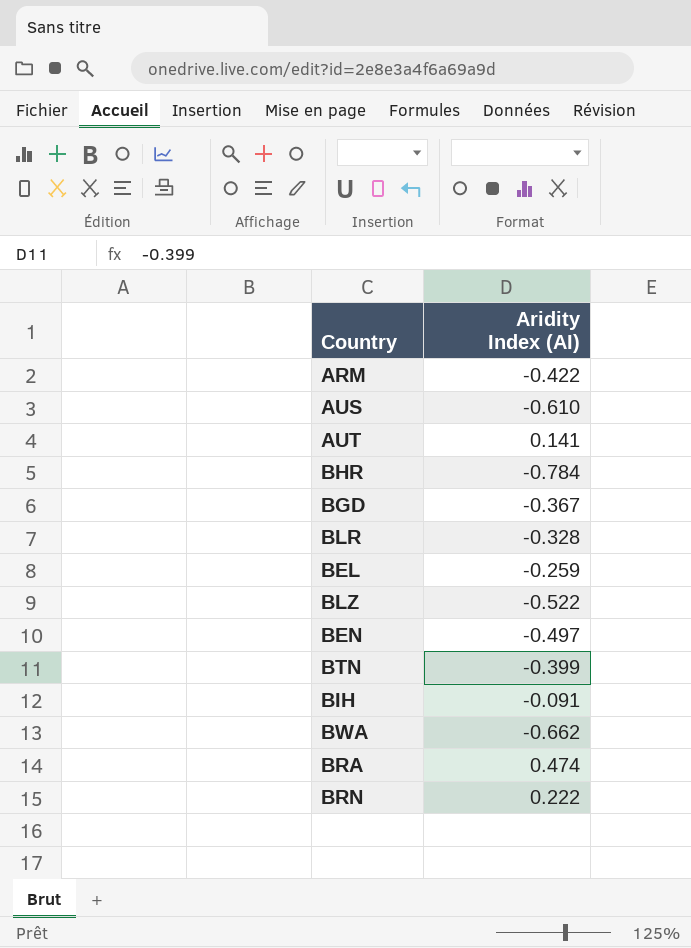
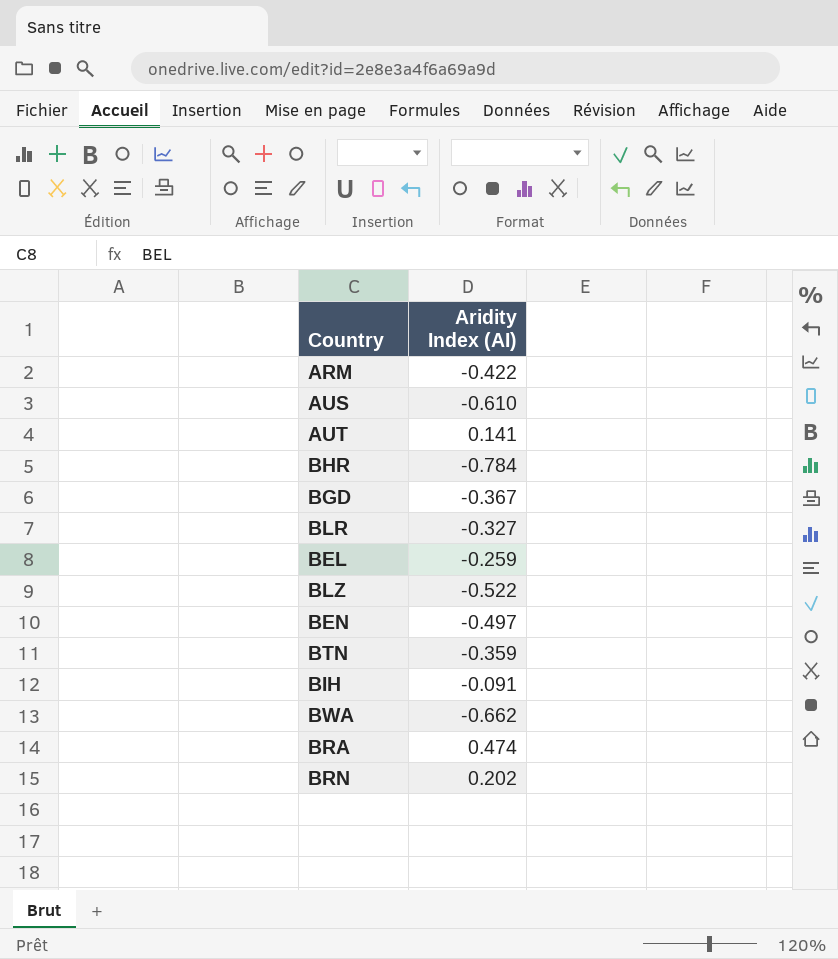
BLR | Aridity Index (AI): -0.328 -> -0.327
BTN | Aridity Index (AI): -0.399 -> -0.359
BRN | Aridity Index (AI): 0.222 -> 0.202

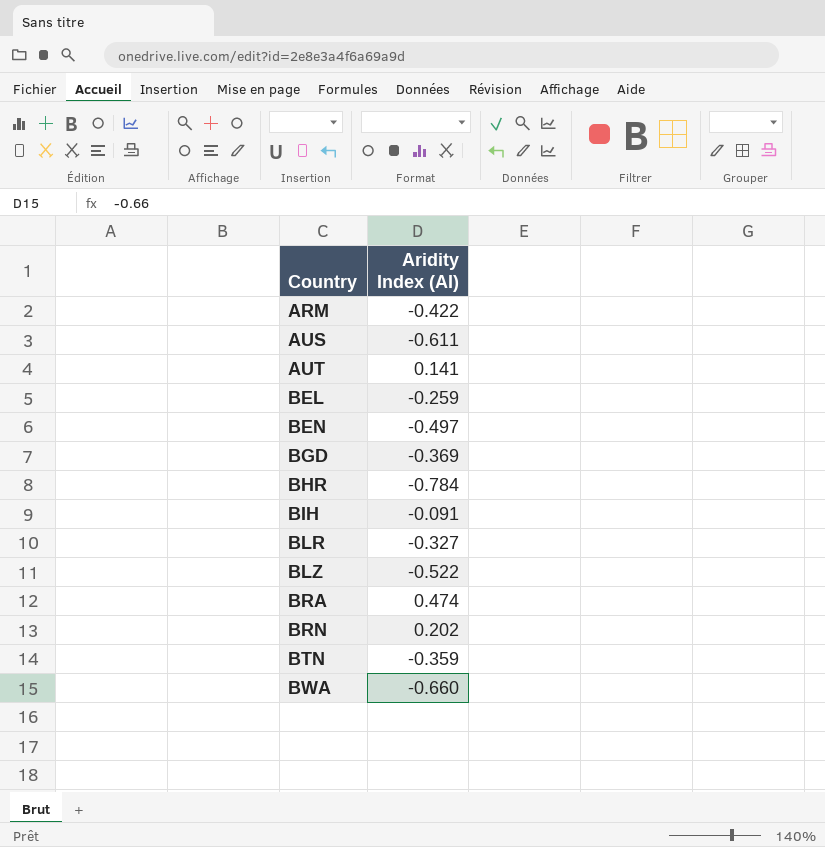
row order: none -> Country ascending
AUS | Aridity Index (AI): -0.610 -> -0.611
BGD | Aridity Index (AI): -0.367 -> -0.369
BWA | Aridity Index (AI): -0.662 -> -0.660

